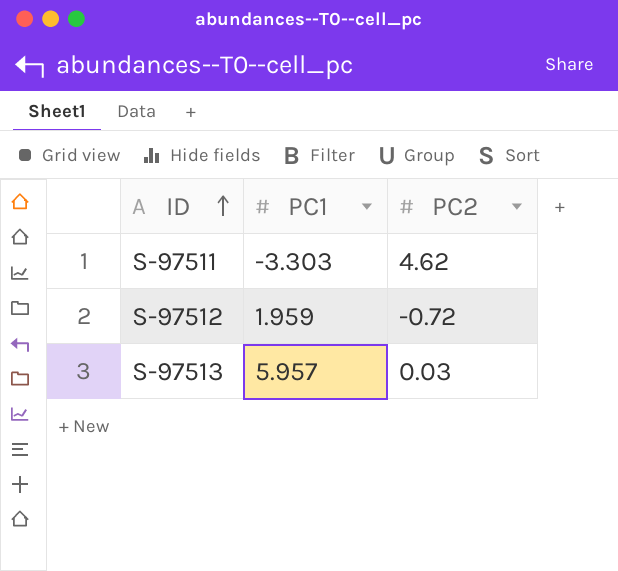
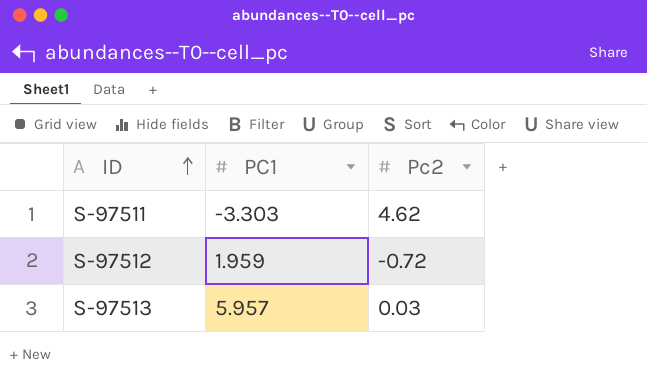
column name: PC2 -> Pc2

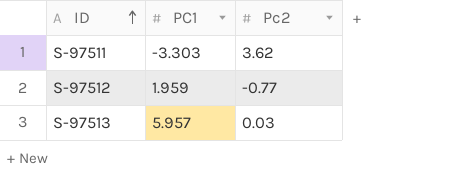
S-97511 | Pc2: 4.62 -> 3.62
S-97512 | Pc2: -0.72 -> -0.77

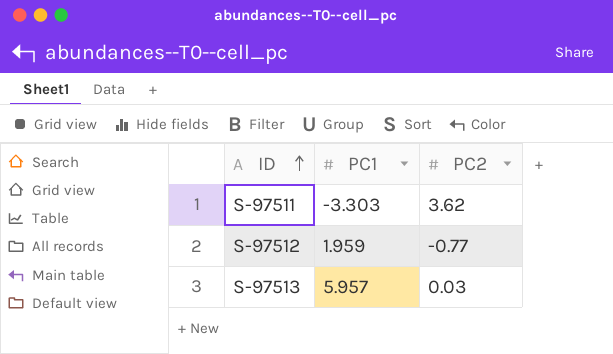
column name: Pc2 -> PC2

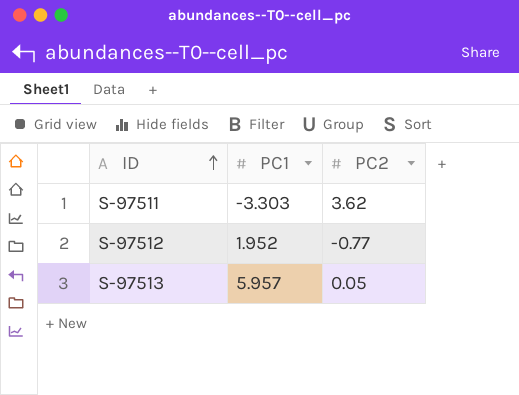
S-97512 | PC1: 1.959 -> 1.952
S-97513 | PC2: 0.03 -> 0.05

